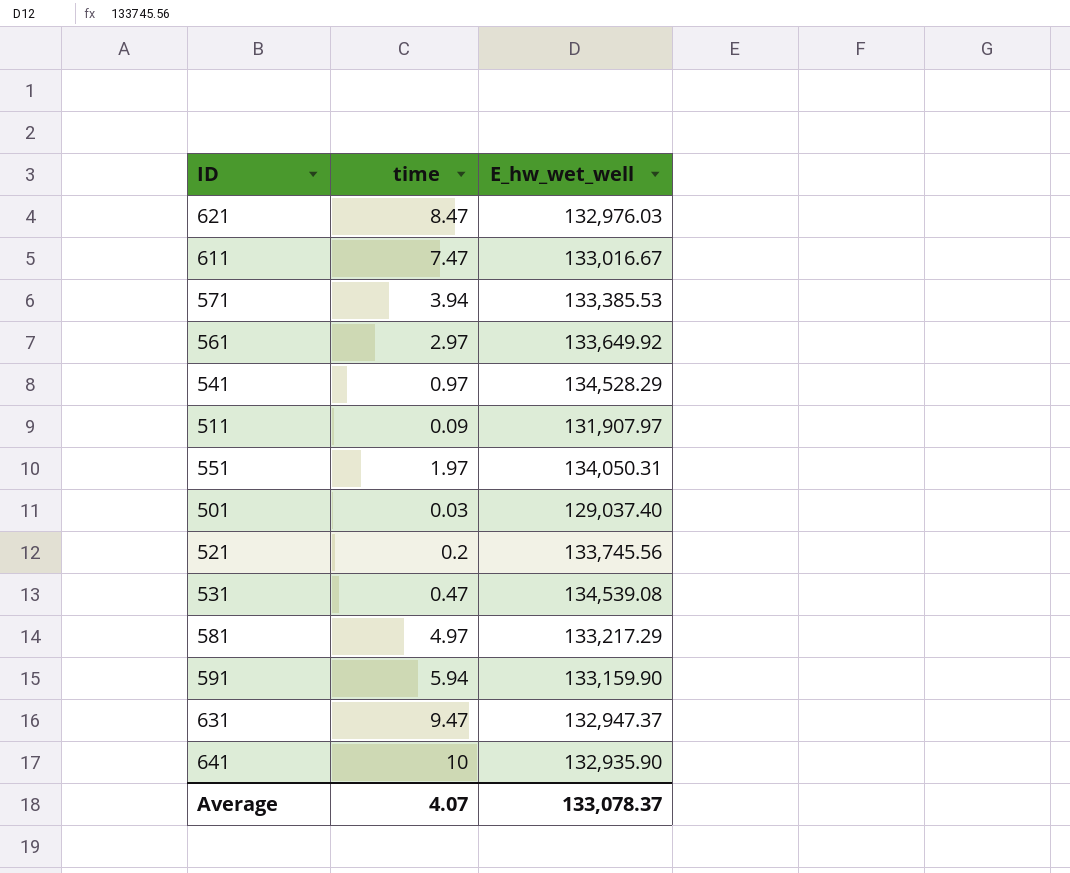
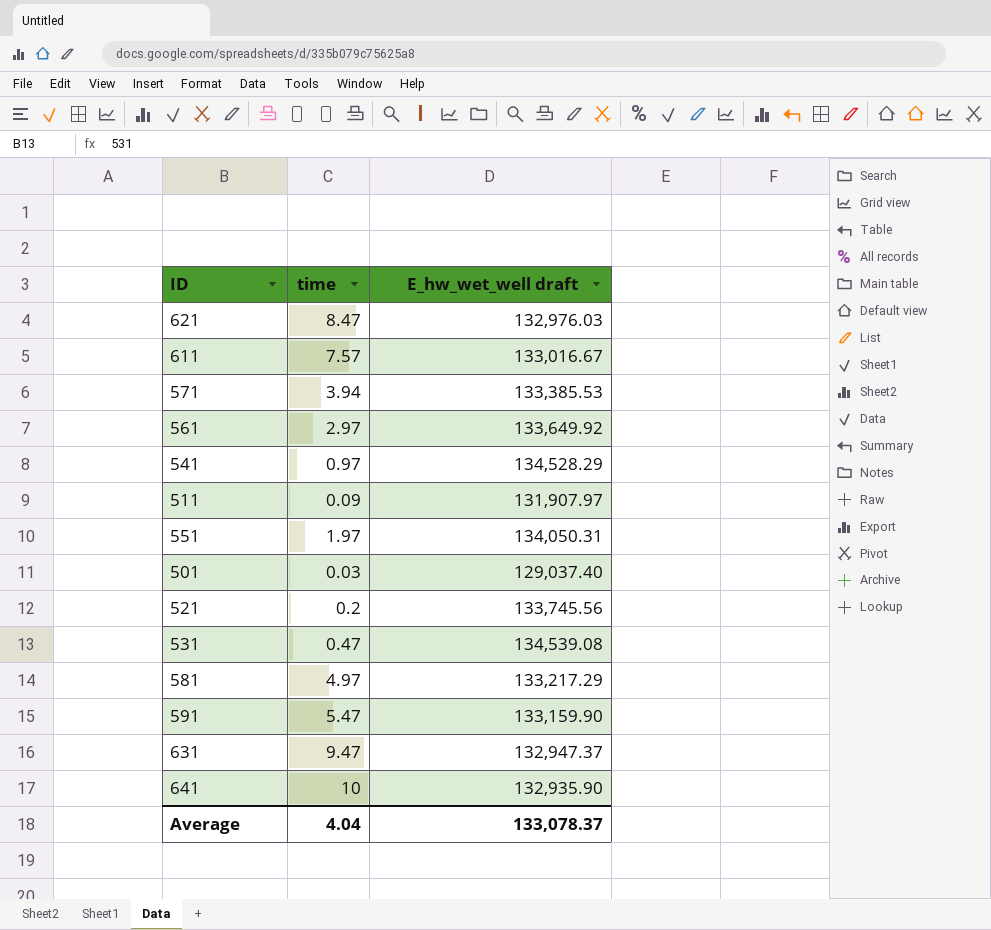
column name: E_hw_wet_well -> E_hw_wet_well draft
611 | time: 7.47 -> 7.57
591 | time: 5.94 -> 5.47
Average | time: 4.07 -> 4.04

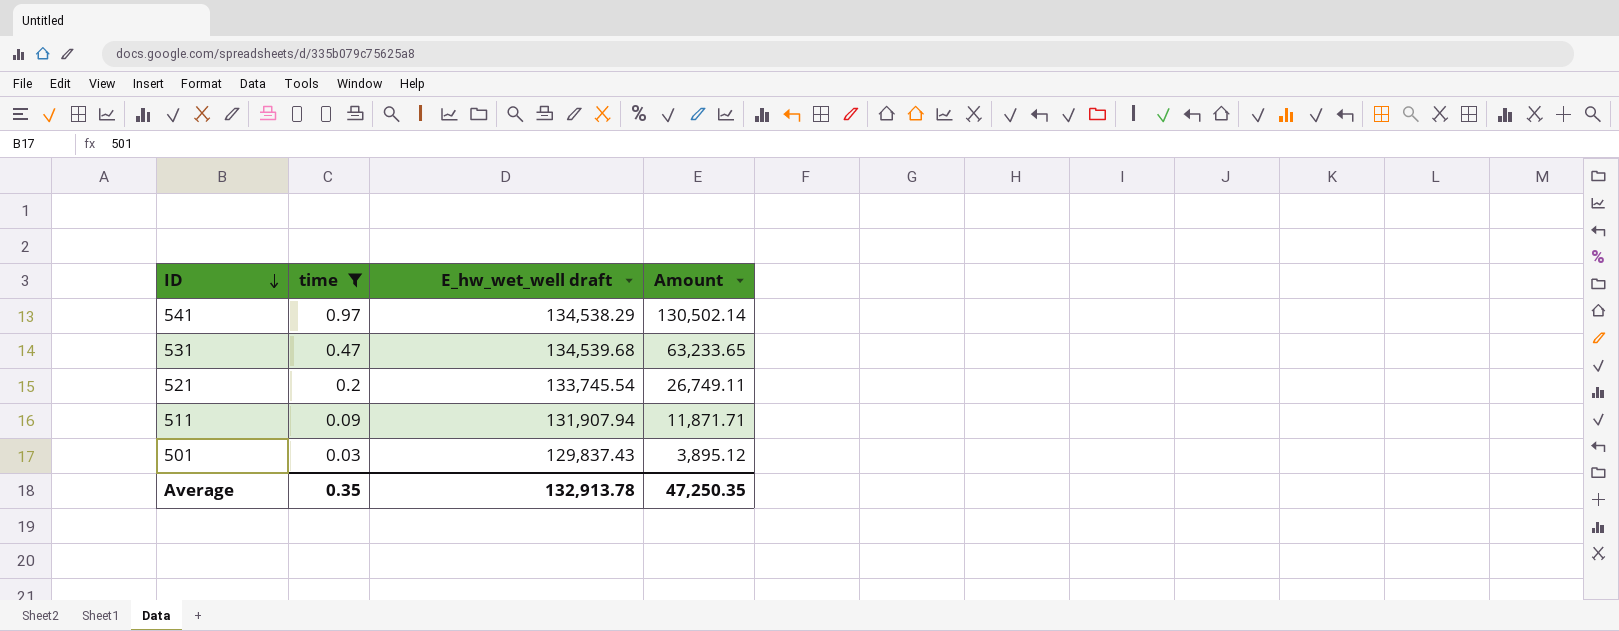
filter: none -> time <= 0.97
row order: none -> ID descending
column Amount | formula: none -> [time] * [E_hw_wet_well draft]
541 | E_hw_wet_well draft: 134,528.29 -> 134,538.29
531 | E_hw_wet_well draft: 134,539.08 -> 134,539.68
521 | E_hw_wet_well draft: 133,745.56 -> 133,745.54
511 | E_hw_wet_well draft: 131,907.97 -> 131,907.94
501 | E_hw_wet_well draft: 129,037.40 -> 129,837.43
Average | time: 4.04 -> 0.35
Average | E_hw_wet_well draft: 133,078.37 -> 132,913.78

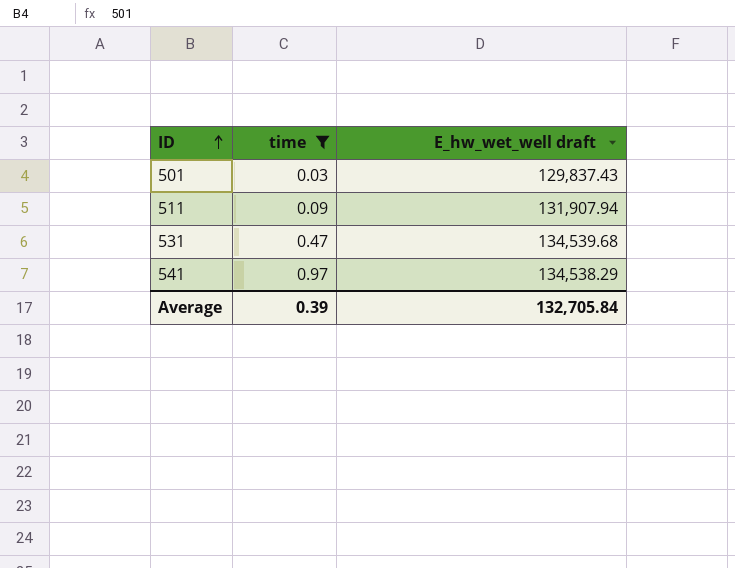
row order: ID descending -> ID ascending
column Amount | formula: [time] * [E_hw_wet_well draft] -> none
row 521: 0.2 | 133,745.54 | 26,749.11 -> none
Average | time: 0.35 -> 0.39
Average | E_hw_wet_well draft: 132,913.78 -> 132,705.84

